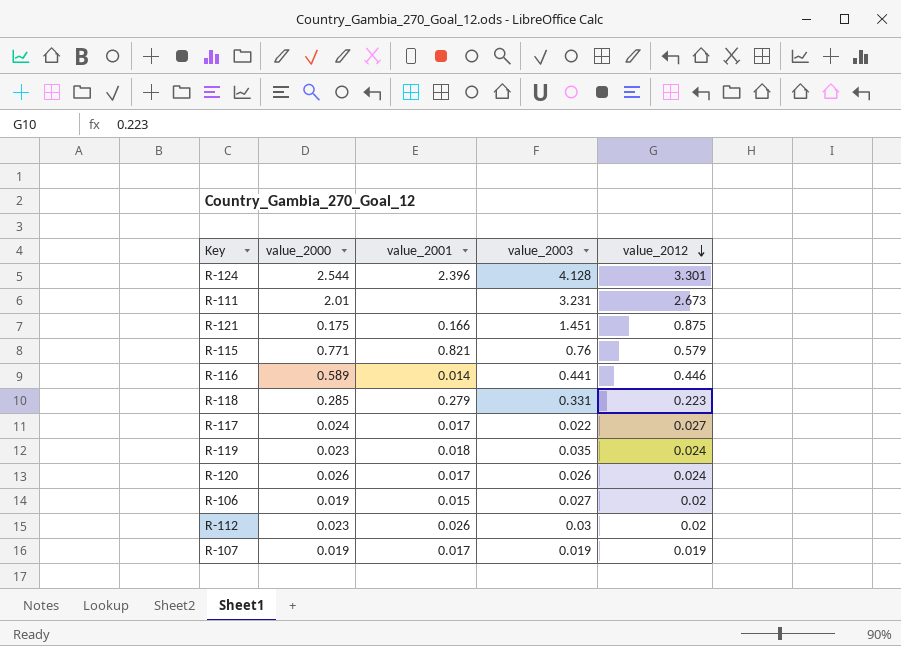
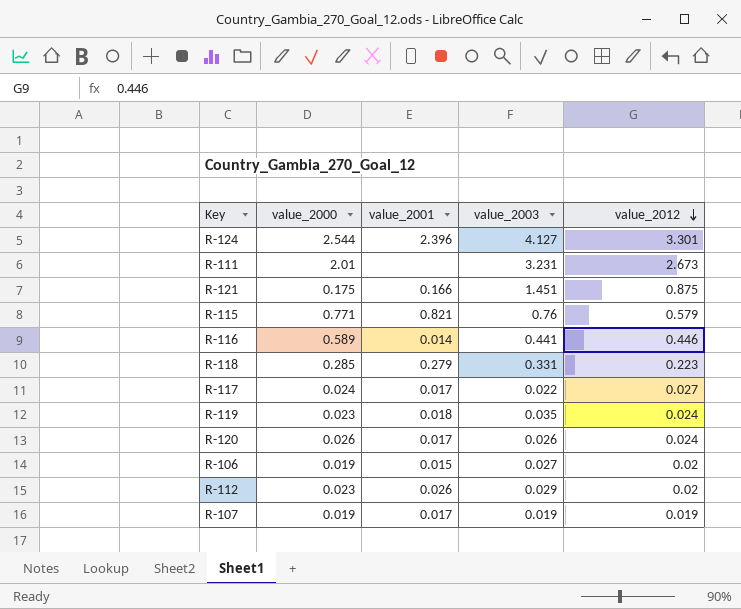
R-124 | value_2003: 4.128 -> 4.127
R-112 | value_2003: 0.03 -> 0.029

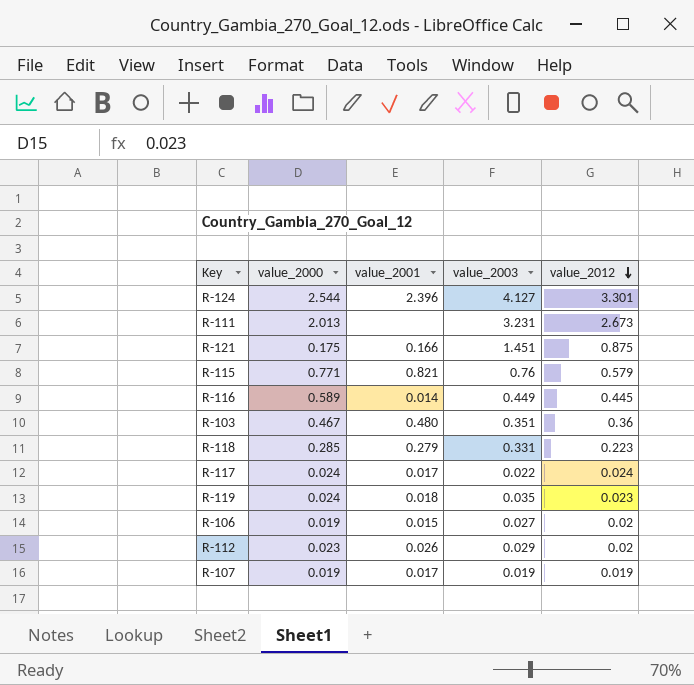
row R-120: 0.026 | 0.017 | 0.026 | 0.024 -> none
R-111 | value_2000: 2.01 -> 2.013
R-116 | value_2003: 0.441 -> 0.449
R-116 | value_2012: 0.446 -> 0.445
row R-103: none -> 0.467 | 0.480 | 0.351 | 0.36
R-117 | value_2012: 0.027 -> 0.024
R-119 | value_2000: 0.023 -> 0.024
R-119 | value_2012: 0.024 -> 0.023

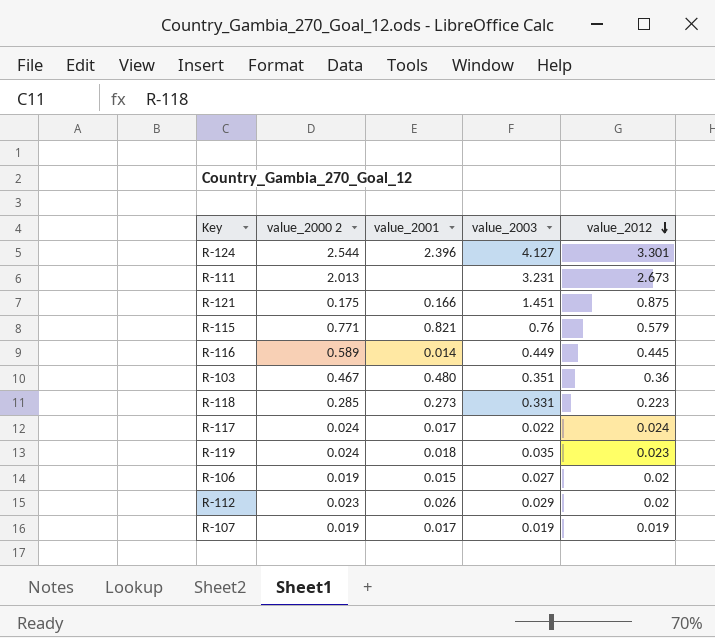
column name: value_2000 -> value_2000 2
R-118 | value_2001: 0.279 -> 0.273

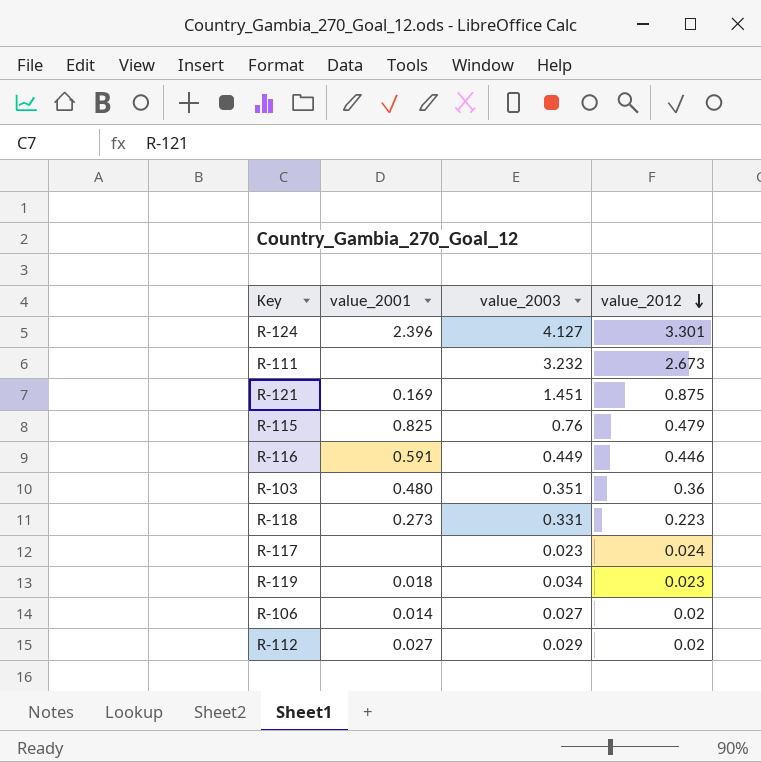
column value_2000 2 | position: 2 -> none
row R-107: 0.019 | 0.017 | 0.019 | 0.019 -> none
R-111 | value_2003: 3.231 -> 3.232
R-121 | value_2001: 0.166 -> 0.169
R-115 | value_2001: 0.821 -> 0.825
R-115 | value_2012: 0.579 -> 0.479
R-116 | value_2001: 0.014 -> 0.591
R-116 | value_2012: 0.445 -> 0.446
R-117 | value_2001: 0.017 -> none
R-117 | value_2003: 0.022 -> 0.023
R-119 | value_2003: 0.035 -> 0.034
R-106 | value_2001: 0.015 -> 0.014
R-112 | value_2001: 0.026 -> 0.027

